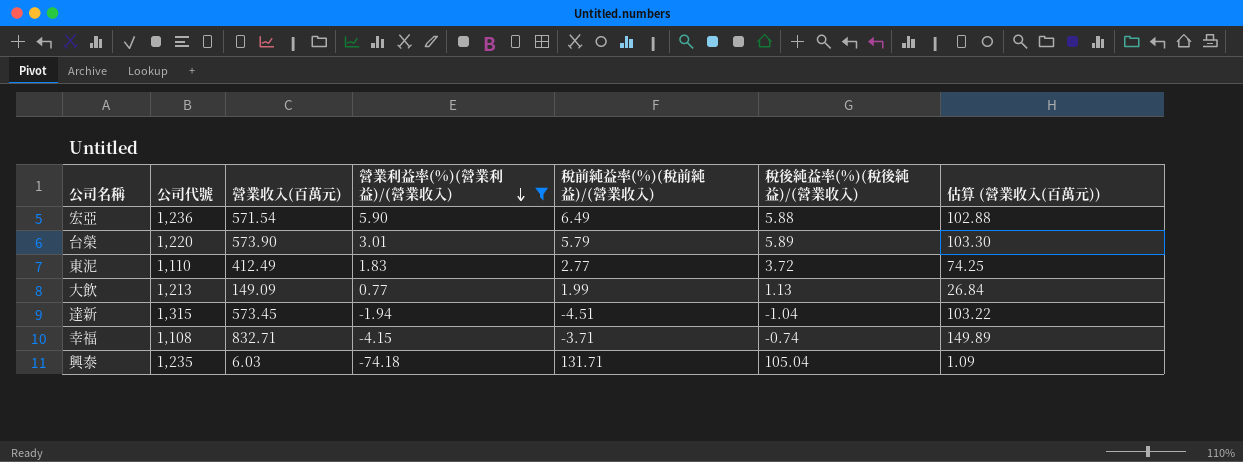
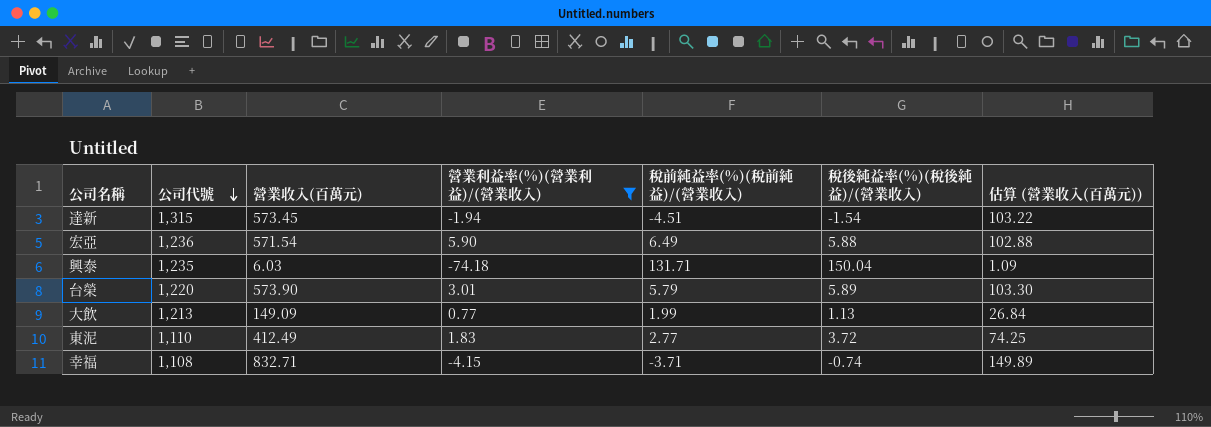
row order: 營業利益率(%)(營業利益)/(營業收入) descending -> 公司代號 descending
達新 | 稅後純益率(%)(稅後純益)/(營業收入): -1.04 -> -1.54
興泰 | 稅後純益率(%)(稅後純益)/(營業收入): 105.04 -> 150.04

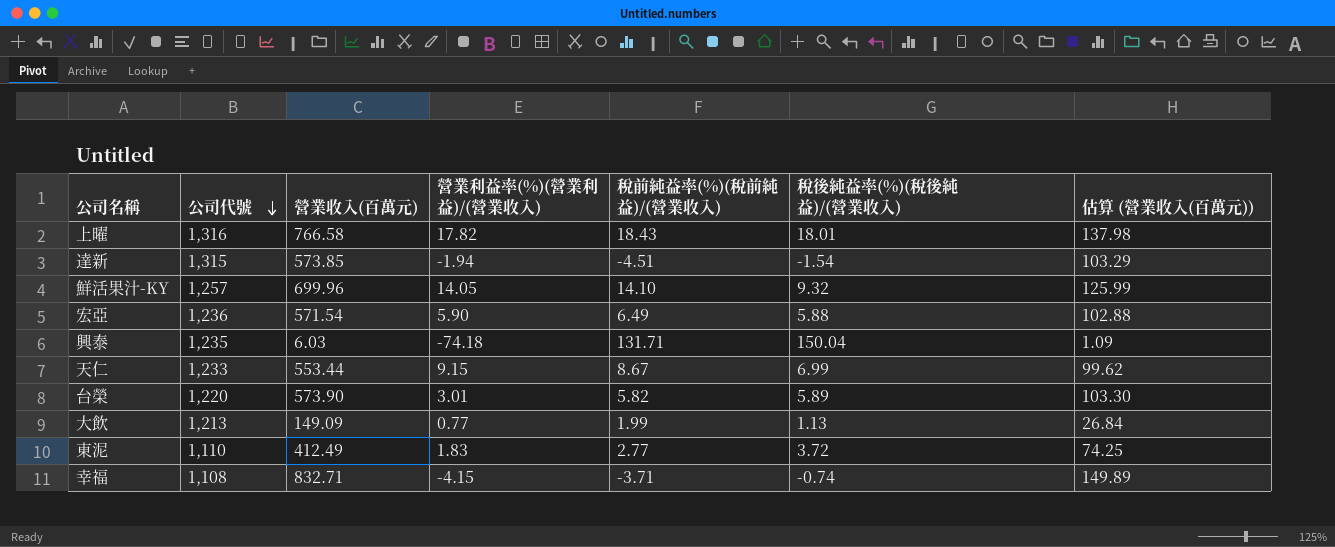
filter: 營業利益率(%)(營業利益)/(營業收入) <= 5.90 -> none
達新 | 營業收入(百萬元): 573.45 -> 573.85
達新 | 估算 (營業收入(百萬元)): 103.22 -> 103.29
台榮 | 稅前純益率(%)(稅前純益)/(營業收入): 5.79 -> 5.82

